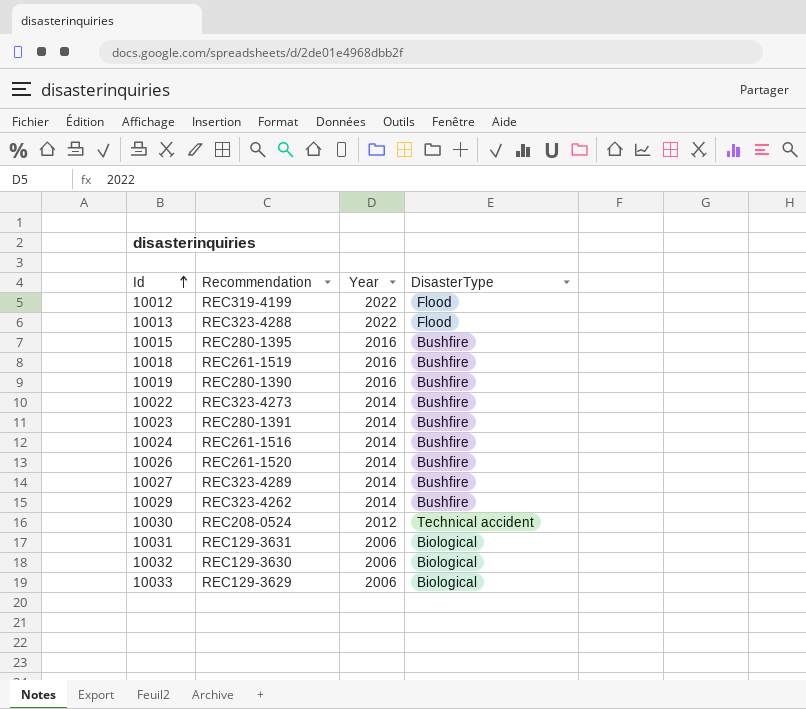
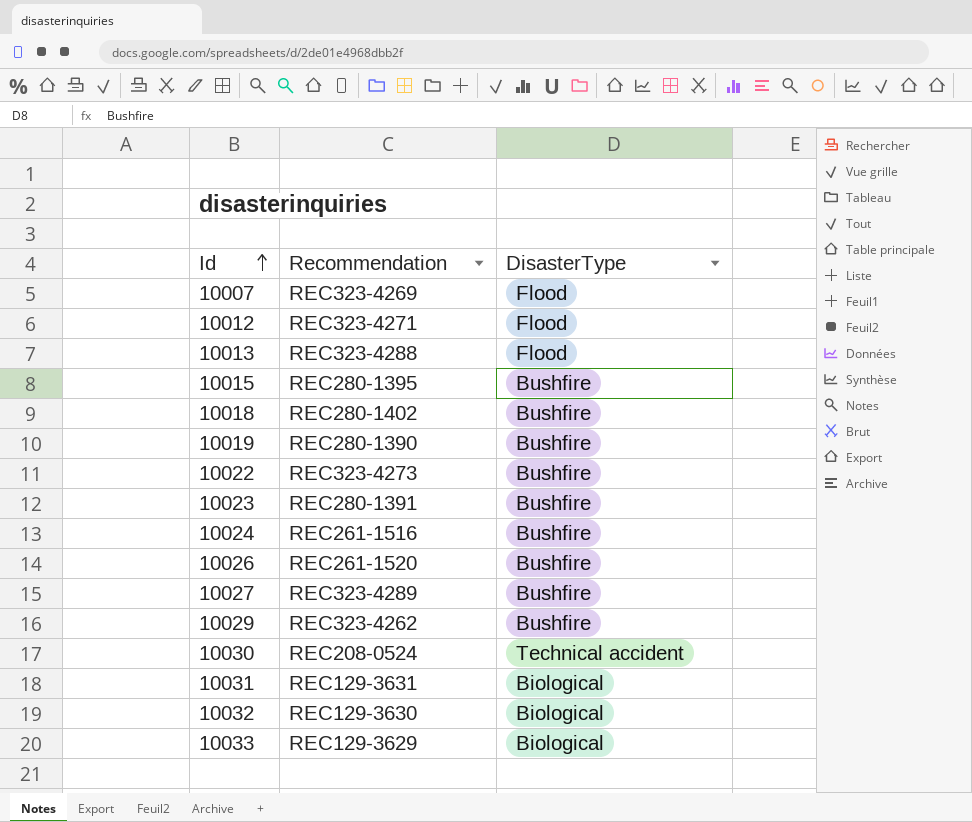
column Year | position: 3 -> none
row 10007: none -> REC323-4269 | Flood
10012 | Recommendation: REC319-4199 -> REC323-4271
10018 | Recommendation: REC261-1519 -> REC280-1402

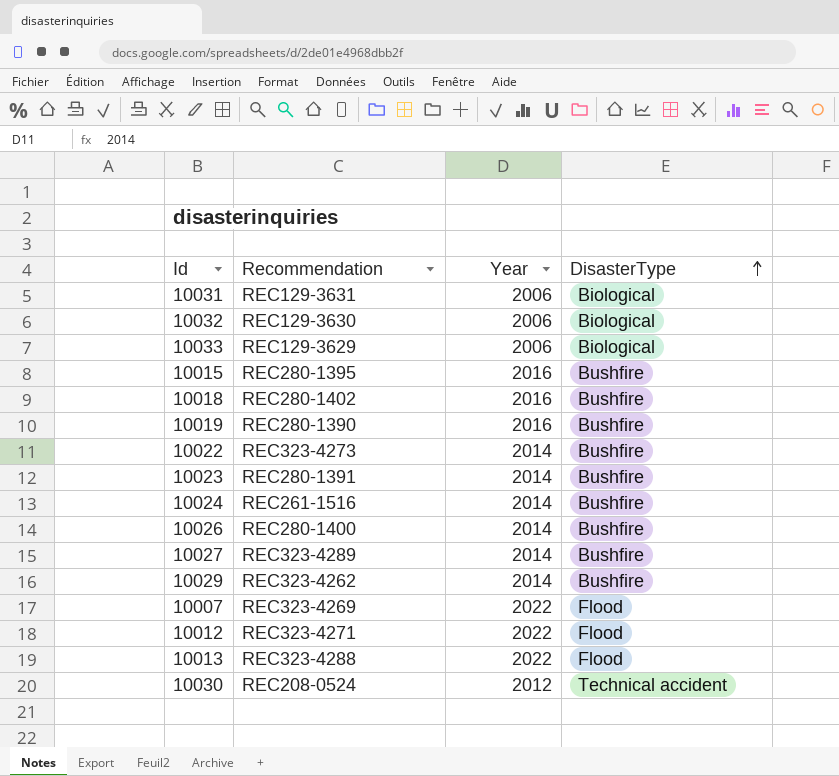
row order: Id ascending -> DisasterType ascending
column Year | position: none -> 3
10026 | Recommendation: REC261-1520 -> REC280-1400

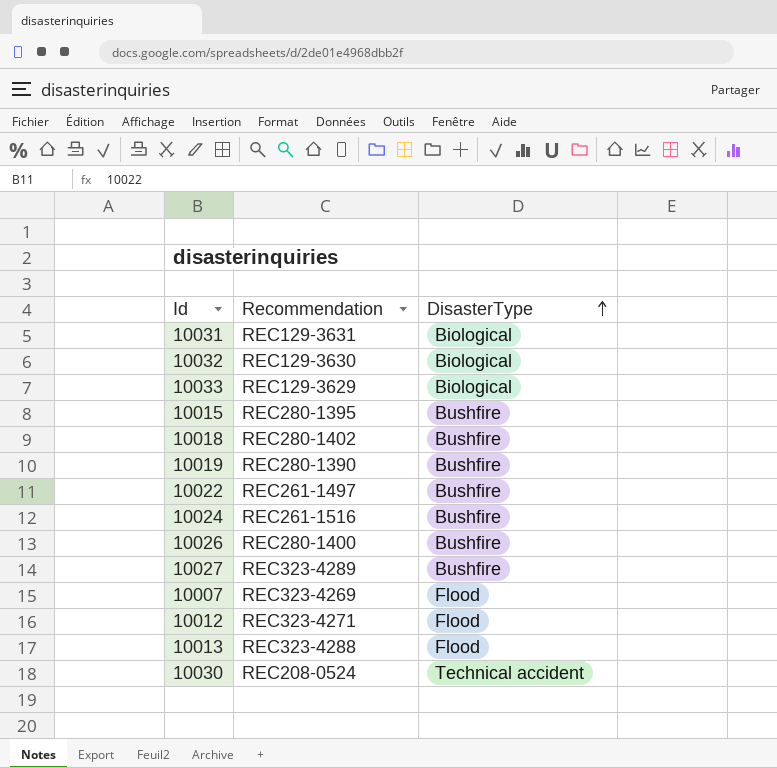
column Year | position: 3 -> none
row 10023: REC280-1391 | 2014 | Bushfire -> none
row 10029: REC323-4262 | 2014 | Bushfire -> none
10022 | Recommendation: REC323-4273 -> REC261-1497

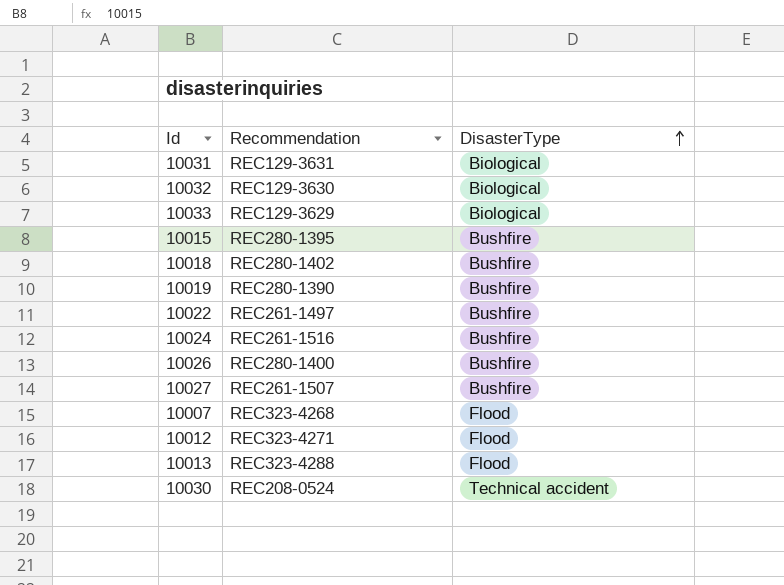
10027 | Recommendation: REC323-4289 -> REC261-1507
10007 | Recommendation: REC323-4269 -> REC323-4268

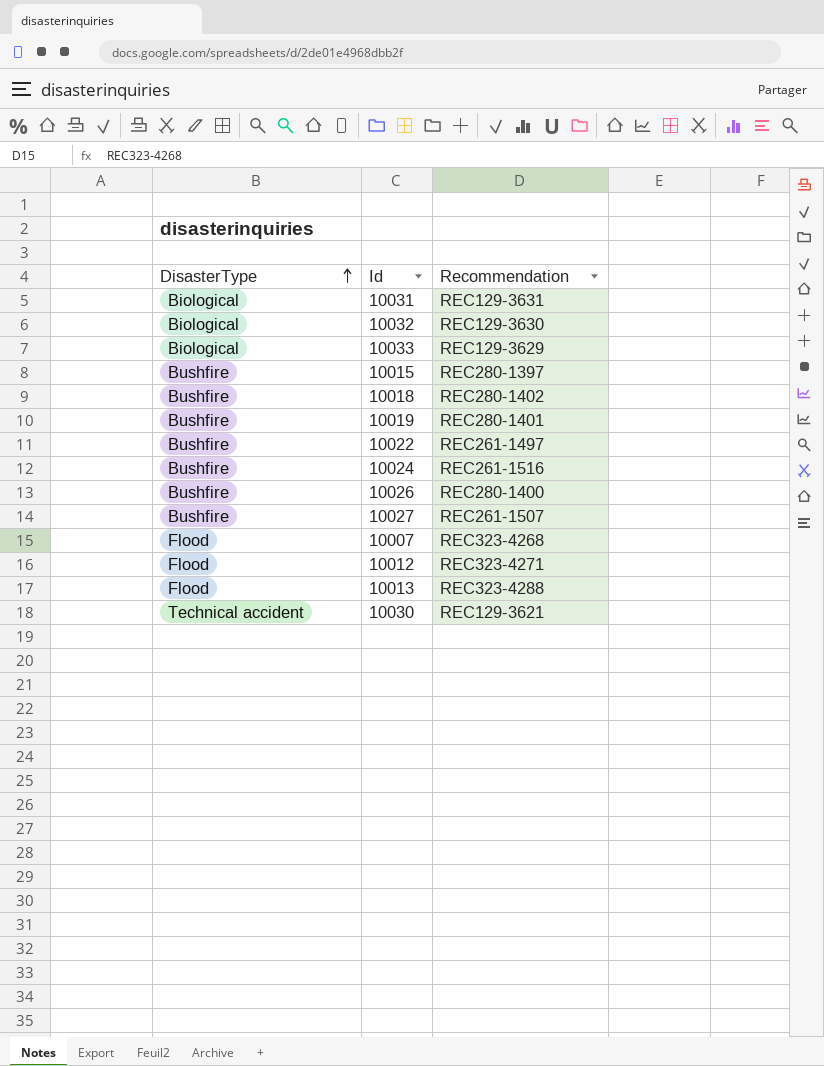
column DisasterType | position: 3 -> 1
10015 | Recommendation: REC280-1395 -> REC280-1397
10019 | Recommendation: REC280-1390 -> REC280-1401
10030 | Recommendation: REC208-0524 -> REC129-3621

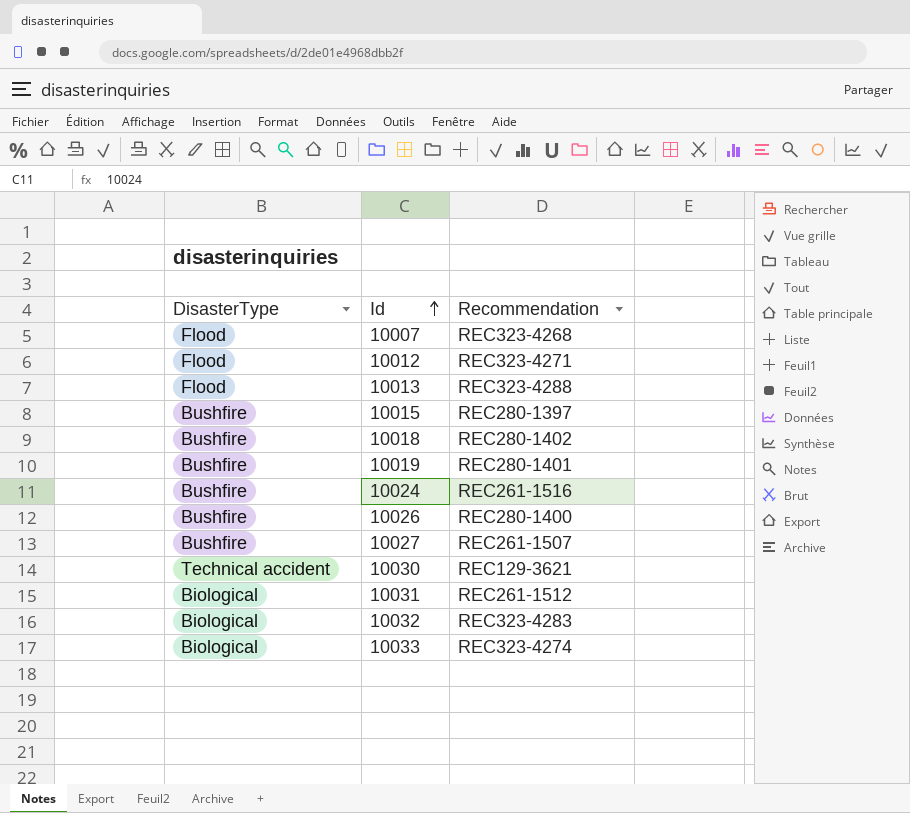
row order: DisasterType ascending -> Id ascending
row 10022: Bushfire | REC261-1497 -> none
10031 | Recommendation: REC129-3631 -> REC261-1512
10032 | Recommendation: REC129-3630 -> REC323-4283
10033 | Recommendation: REC129-3629 -> REC323-4274

